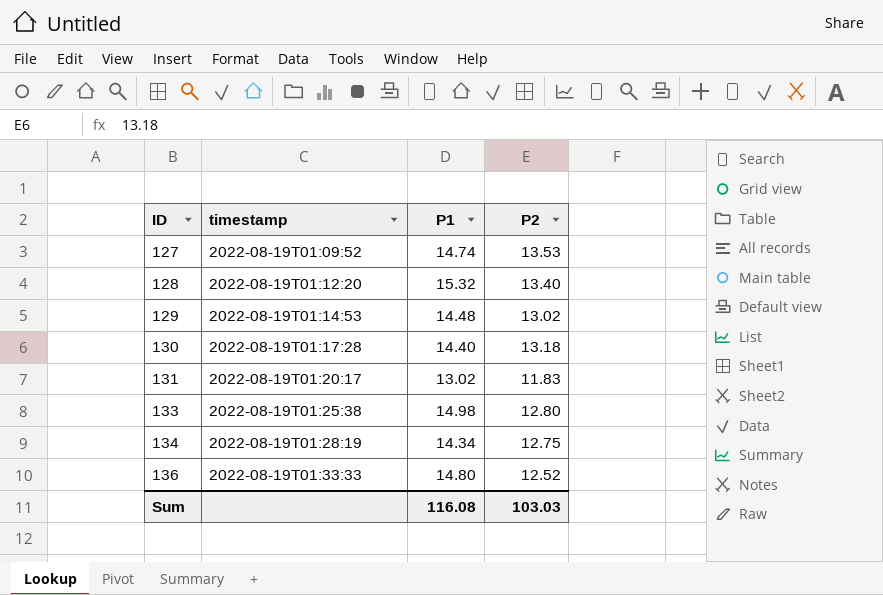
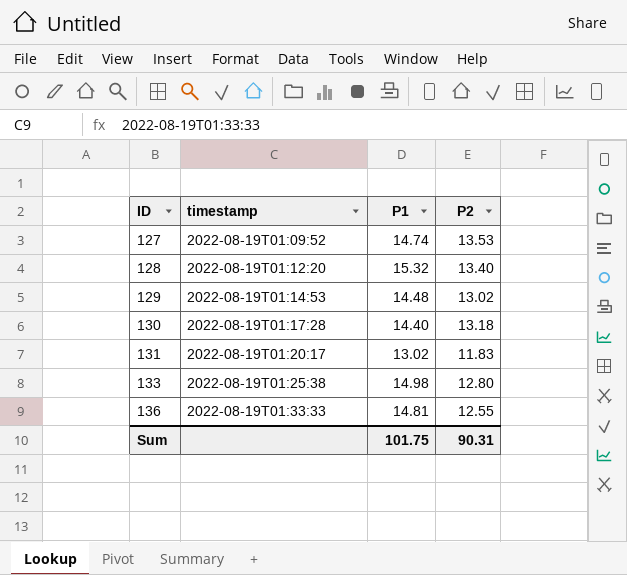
row 134: 2022-08-19T01:28:19 | 14.34 | 12.75 -> none
136 | P1: 14.80 -> 14.81
136 | P2: 12.52 -> 12.55
Sum | P1: 116.08 -> 101.75
Sum | P2: 103.03 -> 90.31

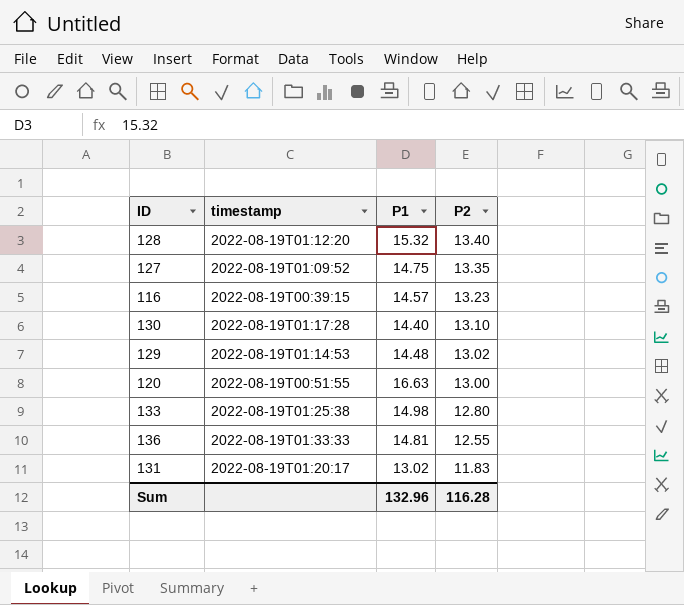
row order: ID ascending -> P2 descending
127 | P1: 14.74 -> 14.75
127 | P2: 13.53 -> 13.35
row 116: none -> 2022-08-19T00:39:15 | 14.57 | 13.23
130 | P2: 13.18 -> 13.10
row 120: none -> 2022-08-19T00:51:55 | 16.63 | 13.00
Sum | P1: 101.75 -> 132.96
Sum | P2: 90.31 -> 116.28

